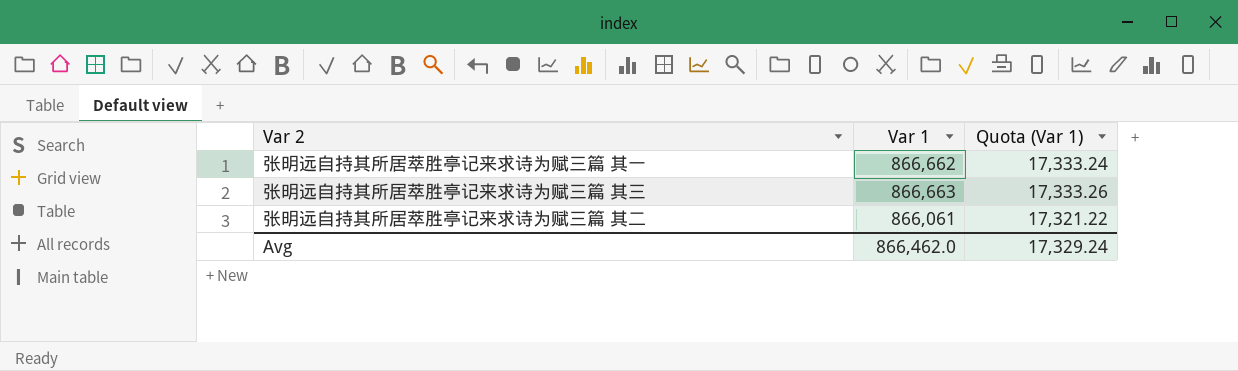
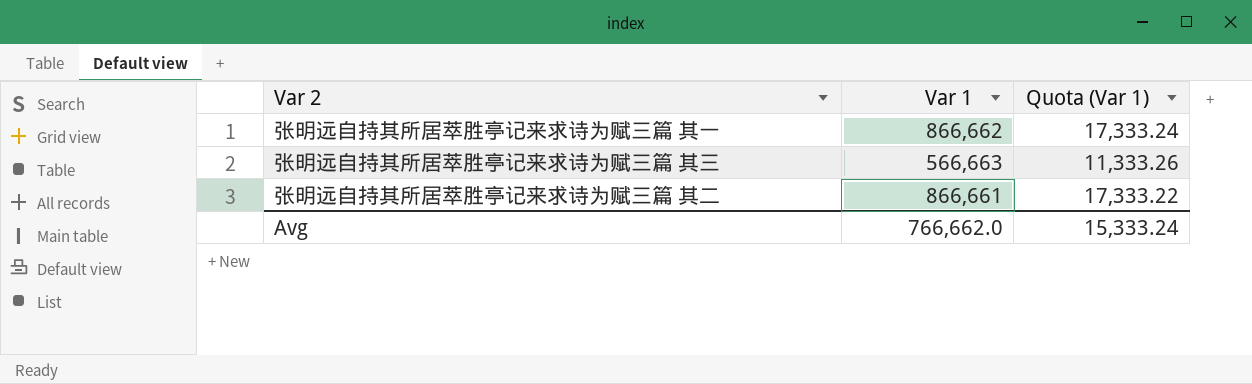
张明远自持其所居萃胜亭记来求诗为赋三篇 其三 | Var 1: 866,663 -> 566,663
张明远自持其所居萃胜亭记来求诗为赋三篇 其三 | Quota (Var 1): 17,333.26 -> 11,333.26
张明远自持其所居萃胜亭记来求诗为赋三篇 其二 | Var 1: 866,061 -> 866,661
张明远自持其所居萃胜亭记来求诗为赋三篇 其二 | Quota (Var 1): 17,321.22 -> 17,333.22
Avg | Var 1: 866,462.0 -> 766,662.0
Avg | Quota (Var 1): 17,329.24 -> 15,333.24

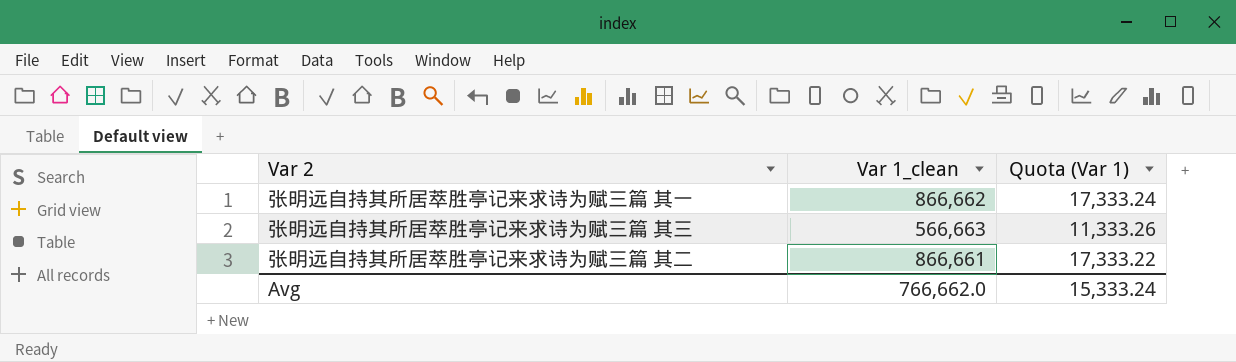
column name: Var 1 -> Var 1_clean

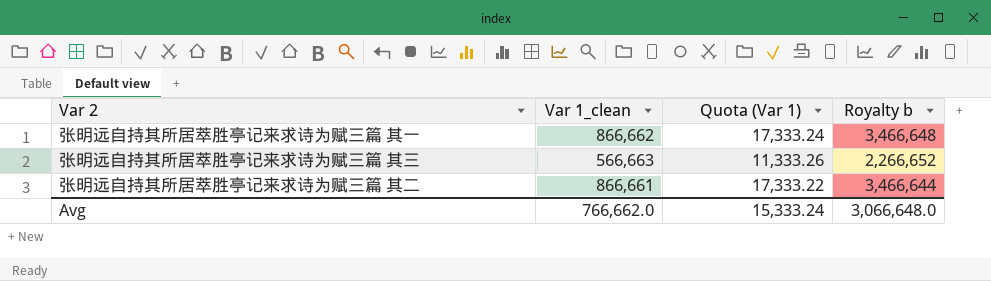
column Royalty b | formula: none -> [Var 1_clean] * 4

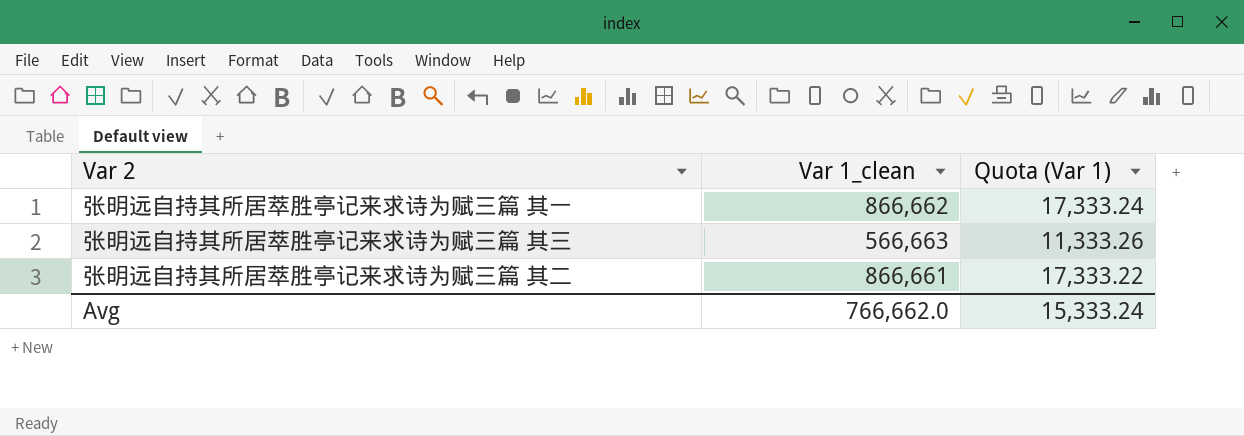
column Royalty b | formula: [Var 1_clean] * 4 -> none

